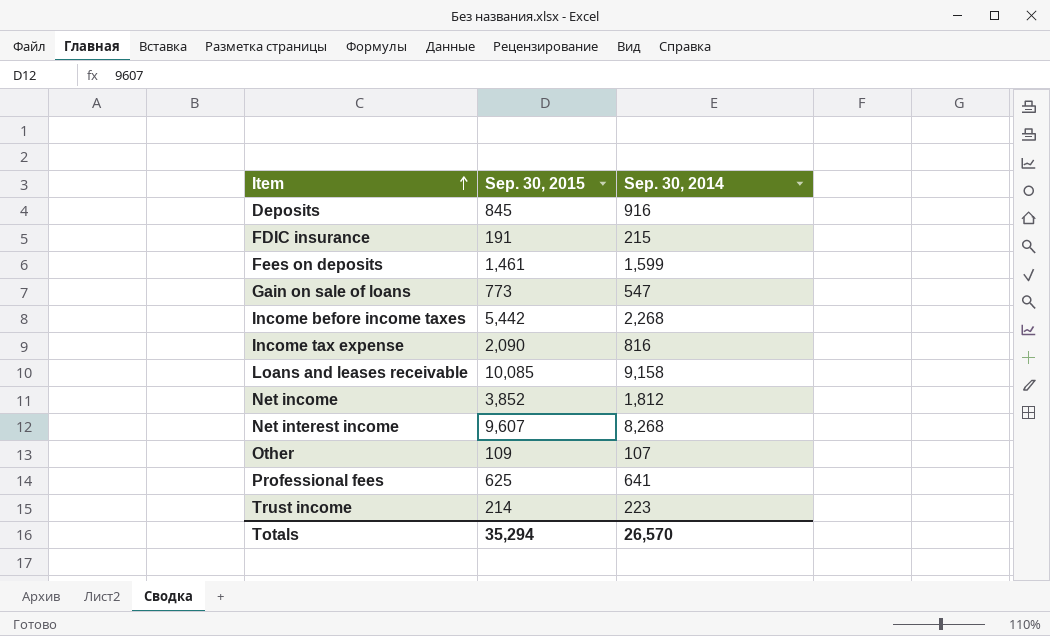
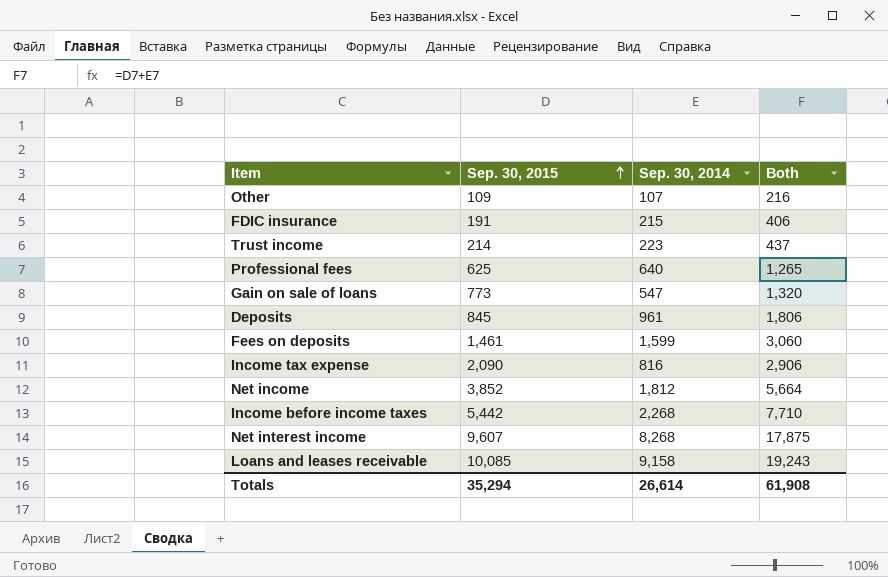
row order: Item ascending -> Sep. 30, 2015 ascending
column Both | formula: none -> [Sep. 30, 2015] + [Sep. 30, 2014]
Professional fees | Sep. 30, 2014: 641 -> 640
Deposits | Sep. 30, 2014: 916 -> 961
Totals | Sep. 30, 2014: 26,570 -> 26,614

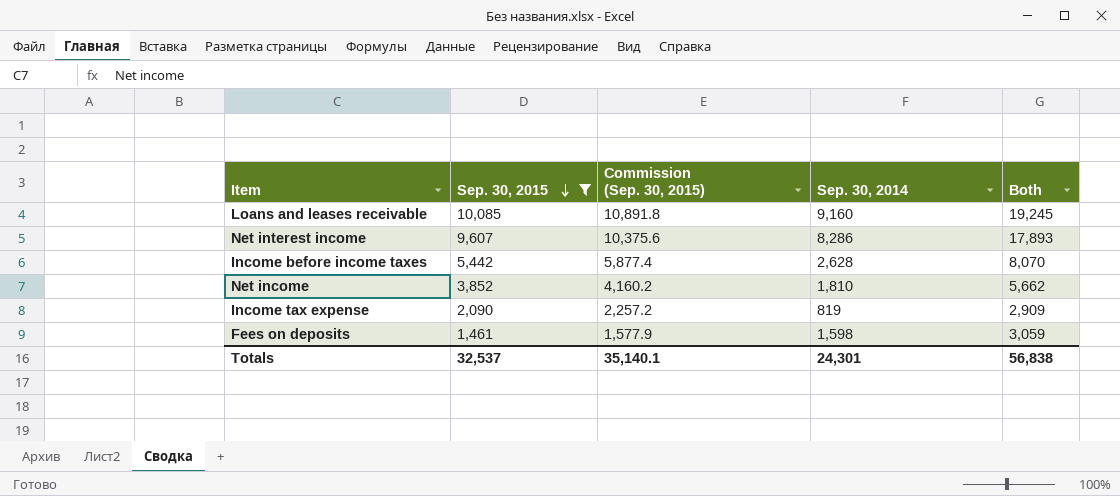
filter: none -> Sep. 30, 2015 >= 1,461
row order: Sep. 30, 2015 ascending -> Sep. 30, 2015 descending
column Commission (Sep. 30, 2015) | formula: none -> [Sep. 30, 2015] * 1.08
Loans and leases receivable | Sep. 30, 2014: 9,158 -> 9,160
Loans and leases receivable | Both: 19,243 -> 19,245
Net interest income | Sep. 30, 2014: 8,268 -> 8,286
Net interest income | Both: 17,875 -> 17,893
Income before income taxes | Sep. 30, 2014: 2,268 -> 2,628
Income before income taxes | Both: 7,710 -> 8,070
Net income | Sep. 30, 2014: 1,812 -> 1,810
Net income | Both: 5,664 -> 5,662
Income tax expense | Sep. 30, 2014: 816 -> 819
Income tax expense | Both: 2,906 -> 2,909
Fees on deposits | Sep. 30, 2014: 1,599 -> 1,598
Fees on deposits | Both: 3,060 -> 3,059
Totals | Sep. 30, 2015: 35,294 -> 32,537
Totals | Sep. 30, 2014: 26,614 -> 24,301
Totals | Both: 61,908 -> 56,838

